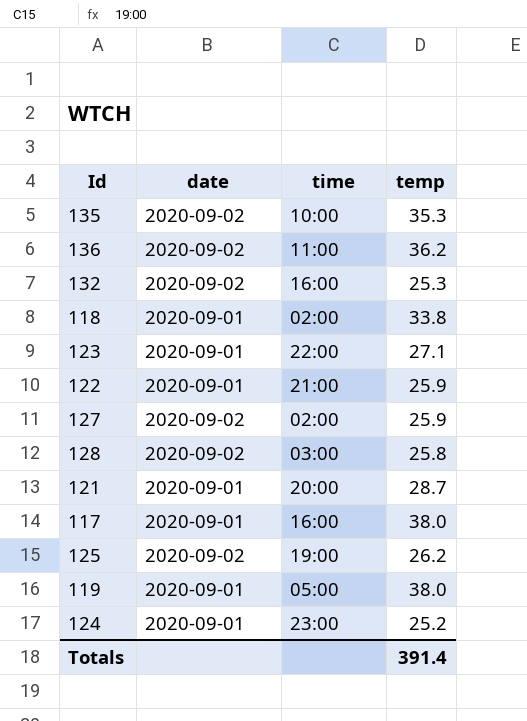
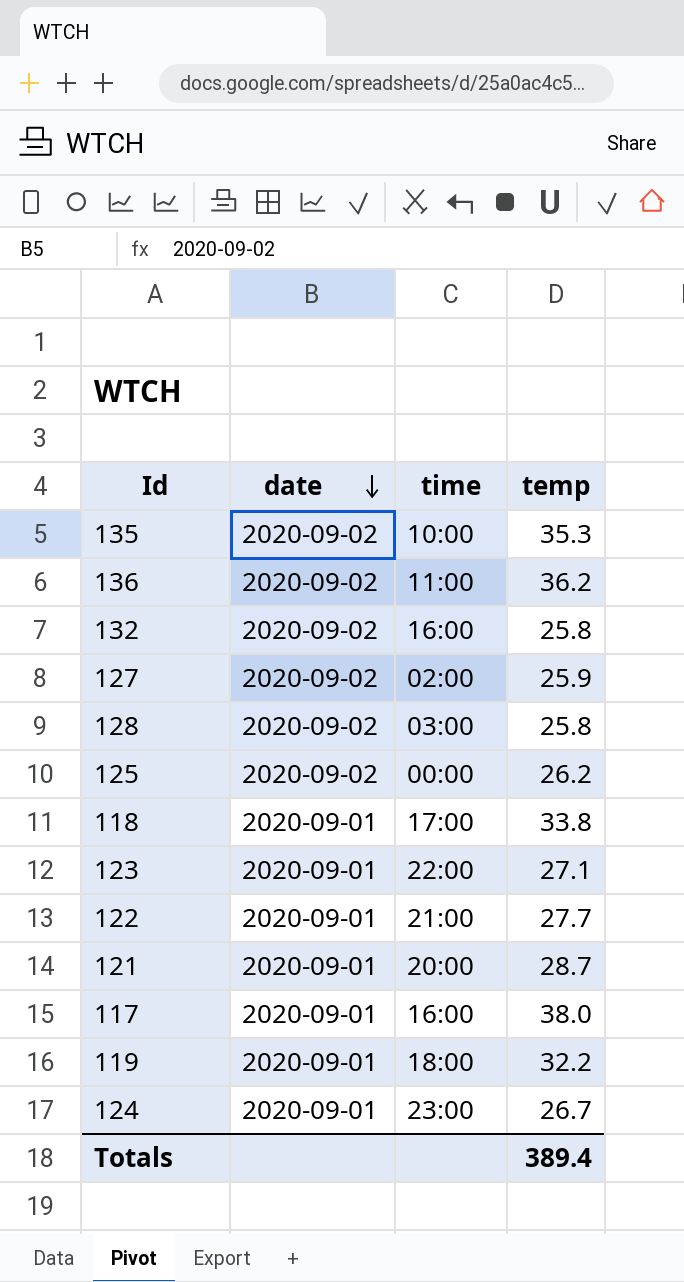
row order: none -> date descending
132 | temp: 25.3 -> 25.8
125 | time: 19:00 -> 00:00
118 | time: 02:00 -> 17:00
122 | temp: 25.9 -> 27.7
119 | time: 05:00 -> 18:00
119 | temp: 38.0 -> 32.2
124 | temp: 25.2 -> 26.7
Totals | temp: 391.4 -> 389.4

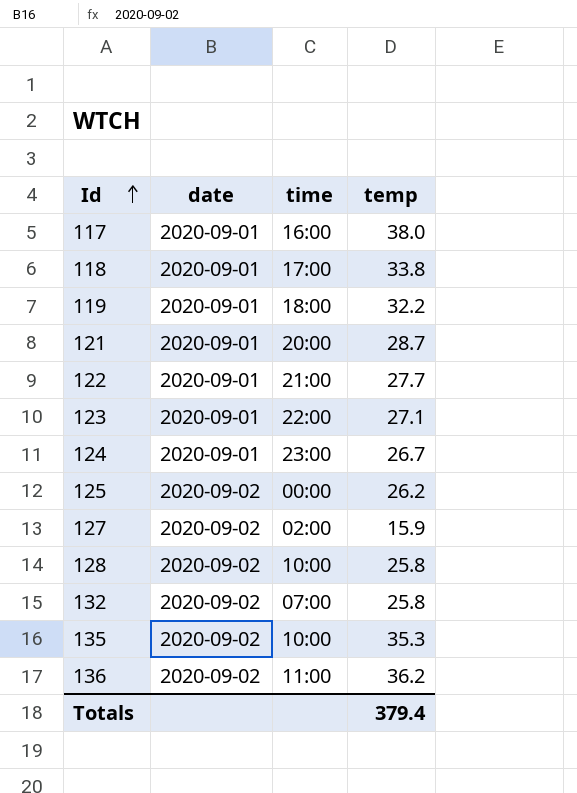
row order: date descending -> Id ascending
127 | temp: 25.9 -> 15.9
128 | time: 03:00 -> 10:00
132 | time: 16:00 -> 07:00
Totals | temp: 389.4 -> 379.4

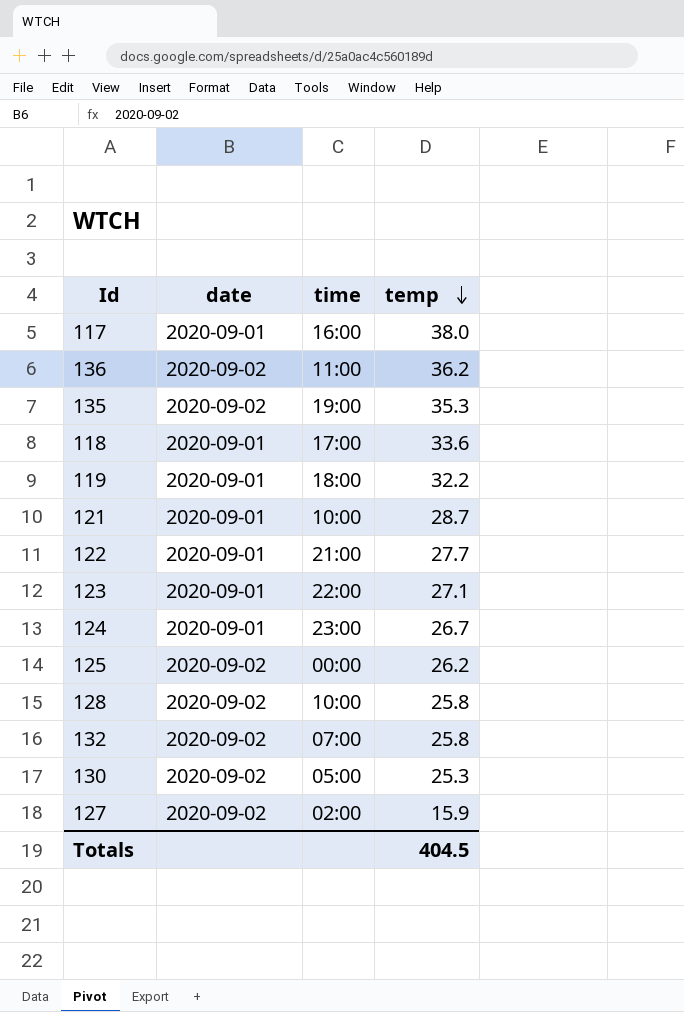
row order: Id ascending -> temp descending
135 | time: 10:00 -> 19:00
118 | temp: 33.8 -> 33.6
121 | time: 20:00 -> 10:00
row 130: none -> 2020-09-02 | 05:00 | 25.3
Totals | temp: 379.4 -> 404.5

